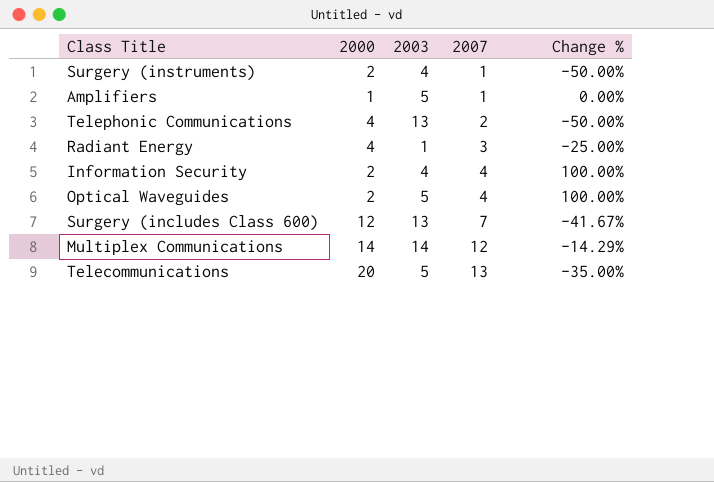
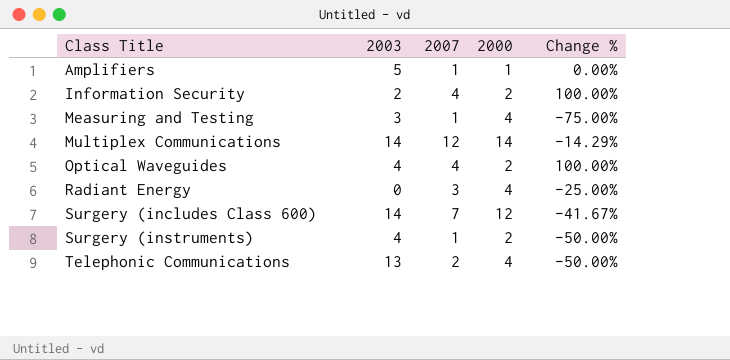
row order: 2007 ascending -> Class Title ascending
column 2000 | position: 2 -> 4
row Telecommunications: 20 | 5 | 13 | -35.00% -> none
Information Security | 2003: 4 -> 2
row Measuring and Testing: none -> 3 | 1 | 4 | -75.00%
Optical Waveguides | 2003: 5 -> 4
Radiant Energy | 2003: 1 -> 0
Surgery (includes Class 600) | 2003: 13 -> 14

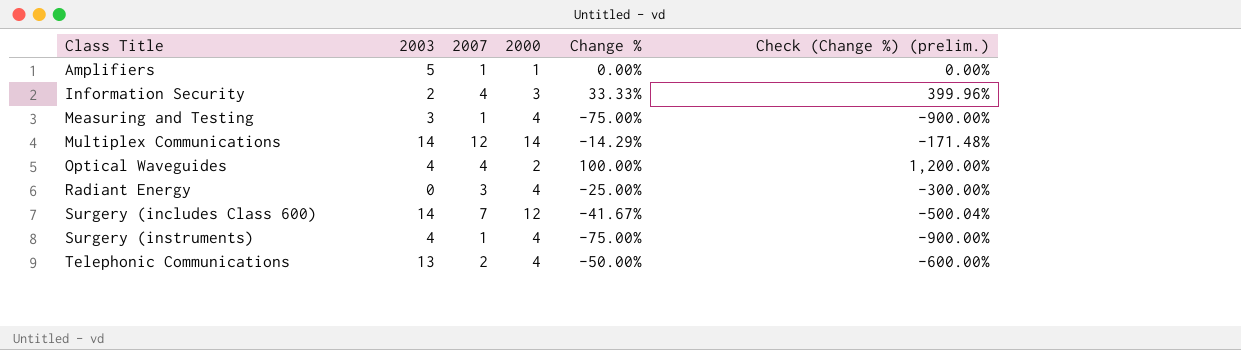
column Check (Change %) (prelim.) | formula: none -> [Change %] * 12
Information Security | 2000: 2 -> 3
Information Security | Change %: 100.00% -> 33.33%
Surgery (instruments) | 2000: 2 -> 4
Surgery (instruments) | Change %: -50.00% -> -75.00%

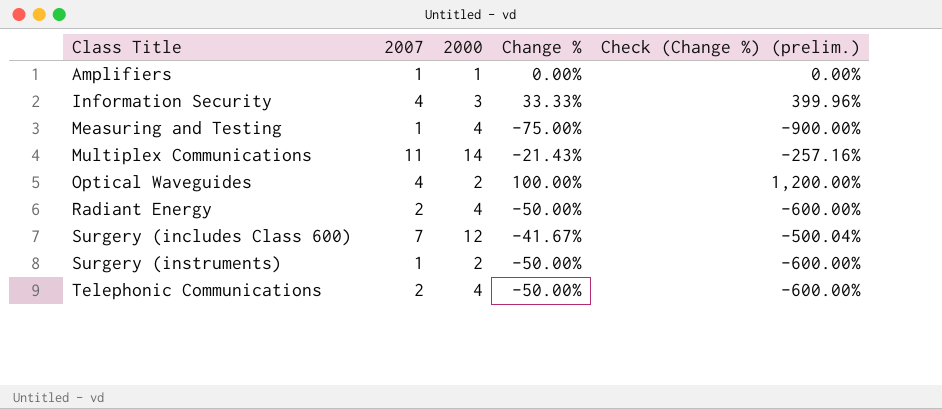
column 2003 | position: 2 -> none
Multiplex Communications | 2007: 12 -> 11
Multiplex Communications | Change %: -14.29% -> -21.43%
Multiplex Communications | Check (Change %) (prelim.): -171.48% -> -257.16%
Radiant Energy | 2007: 3 -> 2
Radiant Energy | Change %: -25.00% -> -50.00%
Radiant Energy | Check (Change %) (prelim.): -300.00% -> -600.00%
Surgery (instruments) | 2000: 4 -> 2
Surgery (instruments) | Change %: -75.00% -> -50.00%
Surgery (instruments) | Check (Change %) (prelim.): -900.00% -> -600.00%

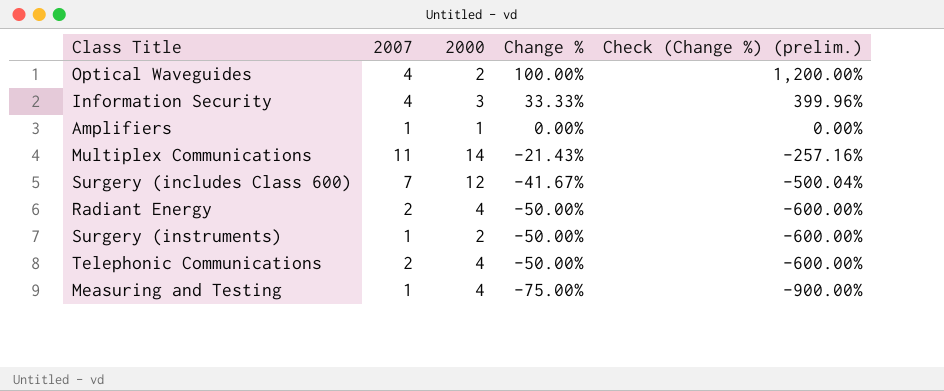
row order: Class Title ascending -> Change % descending

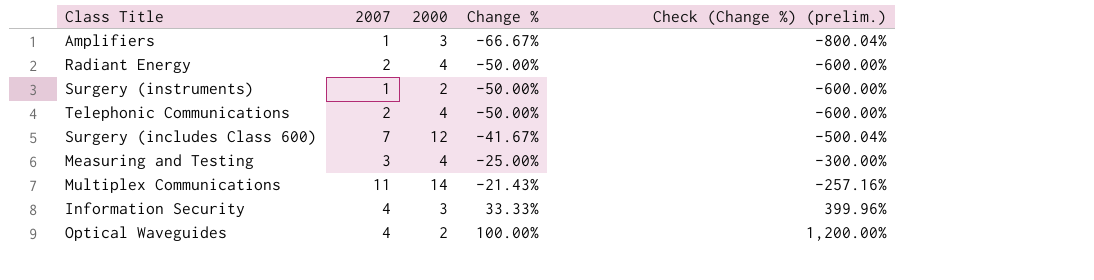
row order: Change % descending -> Change % ascending
Amplifiers | 2000: 1 -> 3
Amplifiers | Change %: 0.00% -> -66.67%
Amplifiers | Check (Change %) (prelim.): 0.00% -> -800.04%
Measuring and Testing | 2007: 1 -> 3
Measuring and Testing | Change %: -75.00% -> -25.00%
Measuring and Testing | Check (Change %) (prelim.): -900.00% -> -300.00%

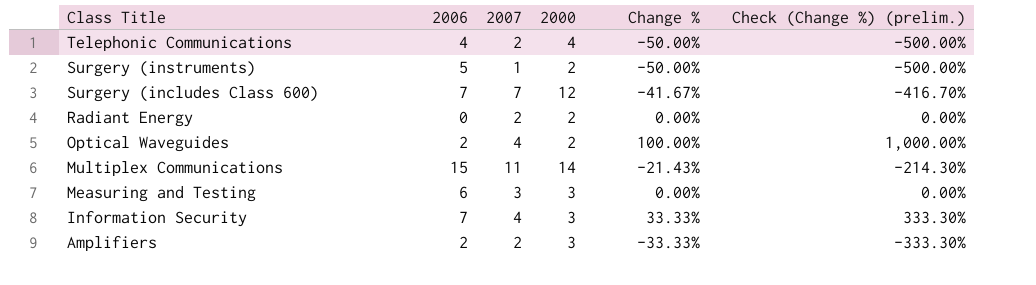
row order: Change % ascending -> Class Title descending
column 2006 | position: none -> 2
column Check (Change %) (prelim.) | formula: [Change %] * 12 -> [Change %] * 10
Radiant Energy | 2000: 4 -> 2
Radiant Energy | Change %: -50.00% -> 0.00%
Measuring and Testing | 2000: 4 -> 3
Measuring and Testing | Change %: -25.00% -> 0.00%
Amplifiers | 2007: 1 -> 2
Amplifiers | Change %: -66.67% -> -33.33%

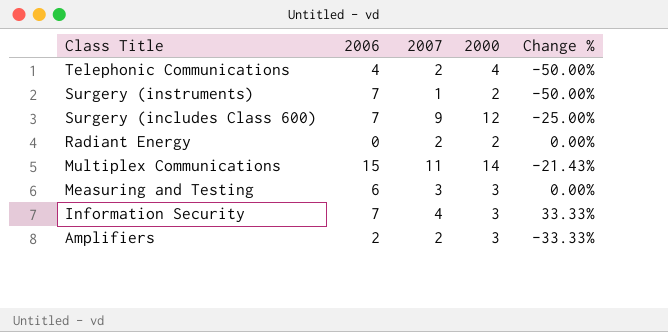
column Check (Change %) (prelim.) | formula: [Change %] * 10 -> none
row Optical Waveguides: 2 | 4 | 2 | 100.00% | 1,000.00% -> none
Surgery (instruments) | 2006: 5 -> 7
Surgery (includes Class 600) | 2007: 7 -> 9
Surgery (includes Class 600) | Change %: -41.67% -> -25.00%

